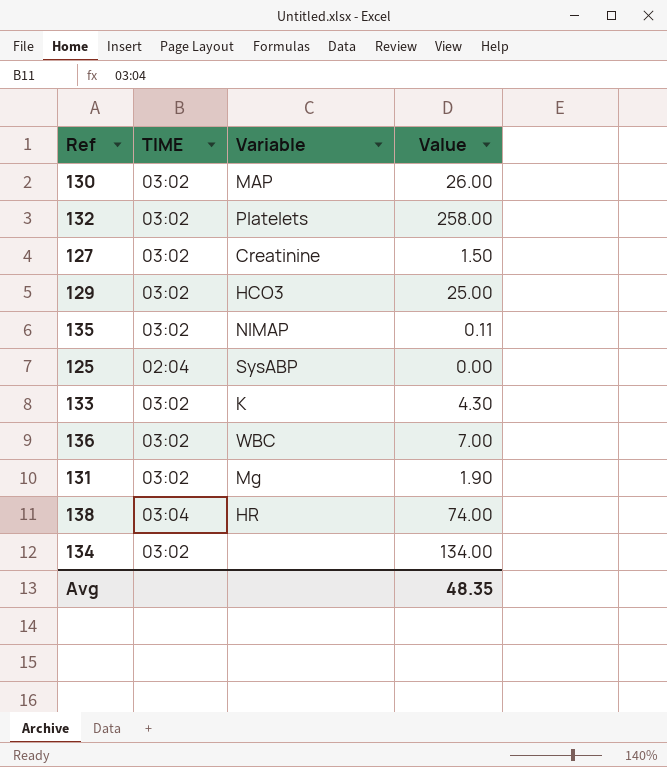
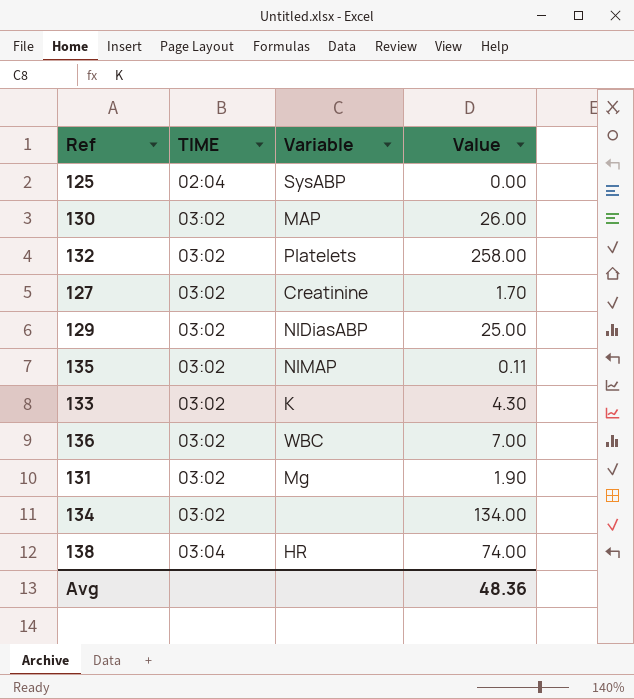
row order: none -> TIME ascending
127 | Value: 1.50 -> 1.70
129 | Variable: HCO3 -> NIDiasABP
Avg | Value: 48.35 -> 48.36

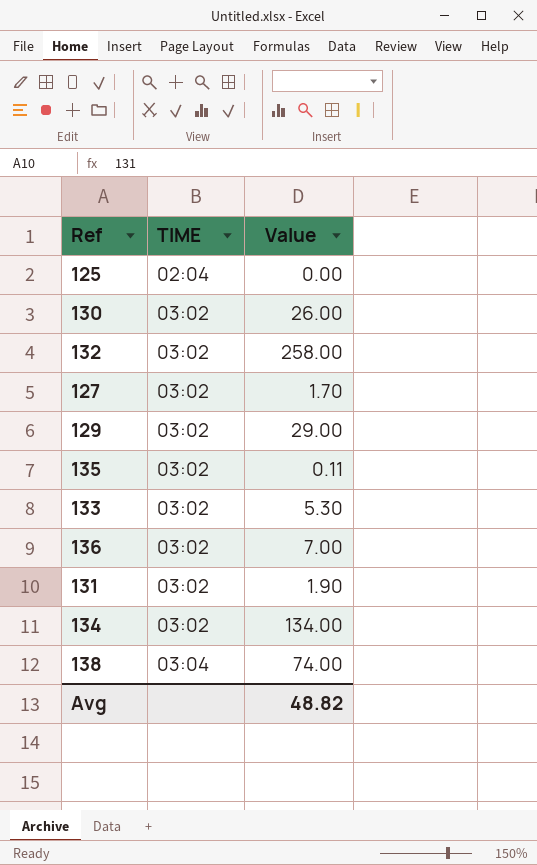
column Variable | position: 3 -> none
129 | Value: 25.00 -> 29.00
133 | Value: 4.30 -> 5.30
Avg | Value: 48.36 -> 48.82

